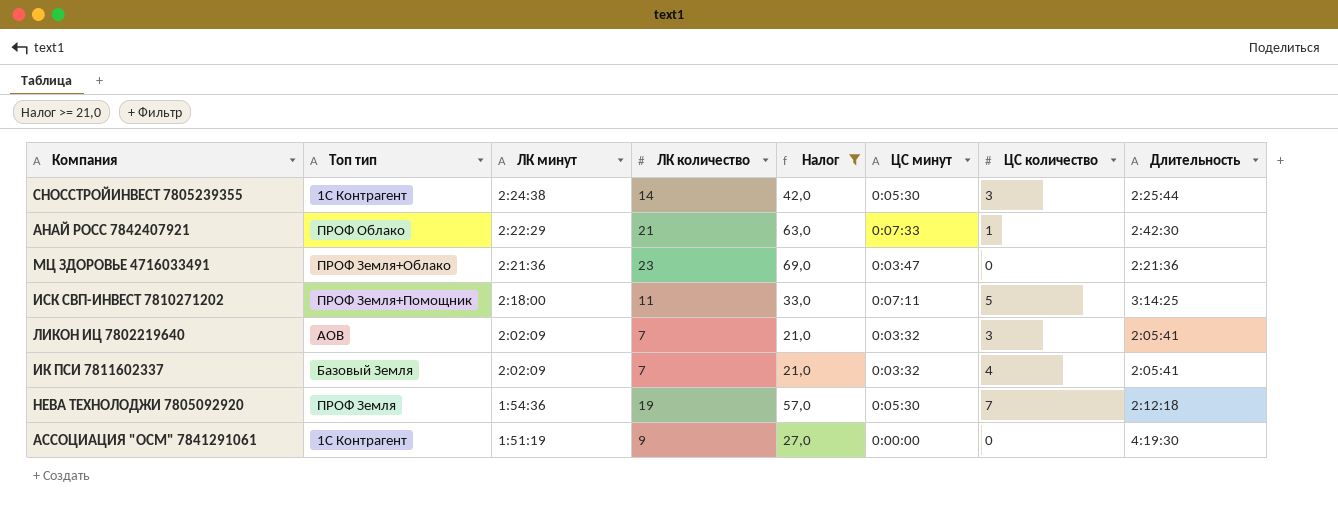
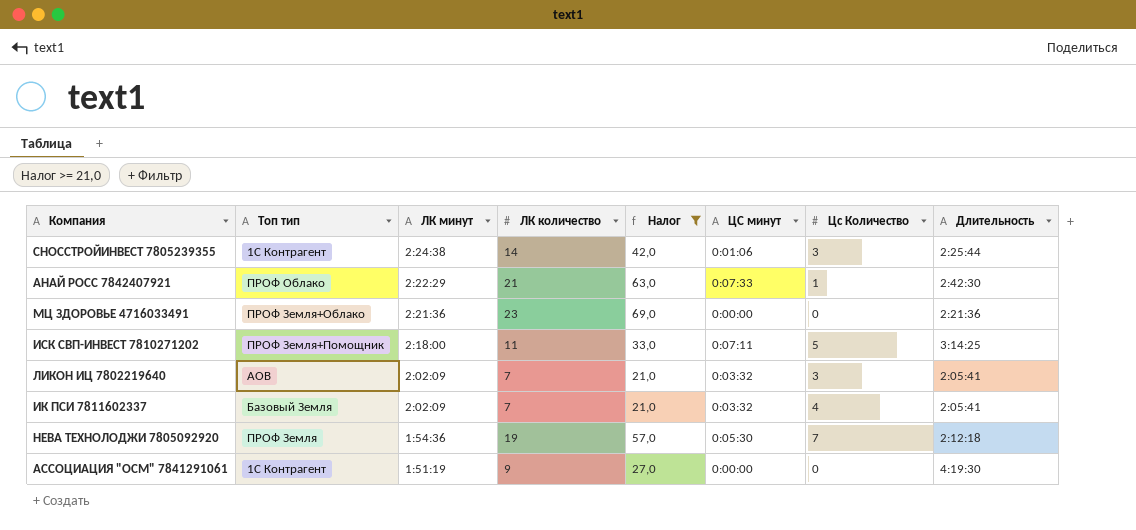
column name: ЦС количество -> Цс Количество
СНОССТРОЙИНВЕСТ 7805239355 | ЦС минут: 0:05:30 -> 0:01:06
МЦ ЗДОРОВЬЕ 4716033491 | ЦС минут: 0:03:47 -> 0:00:00

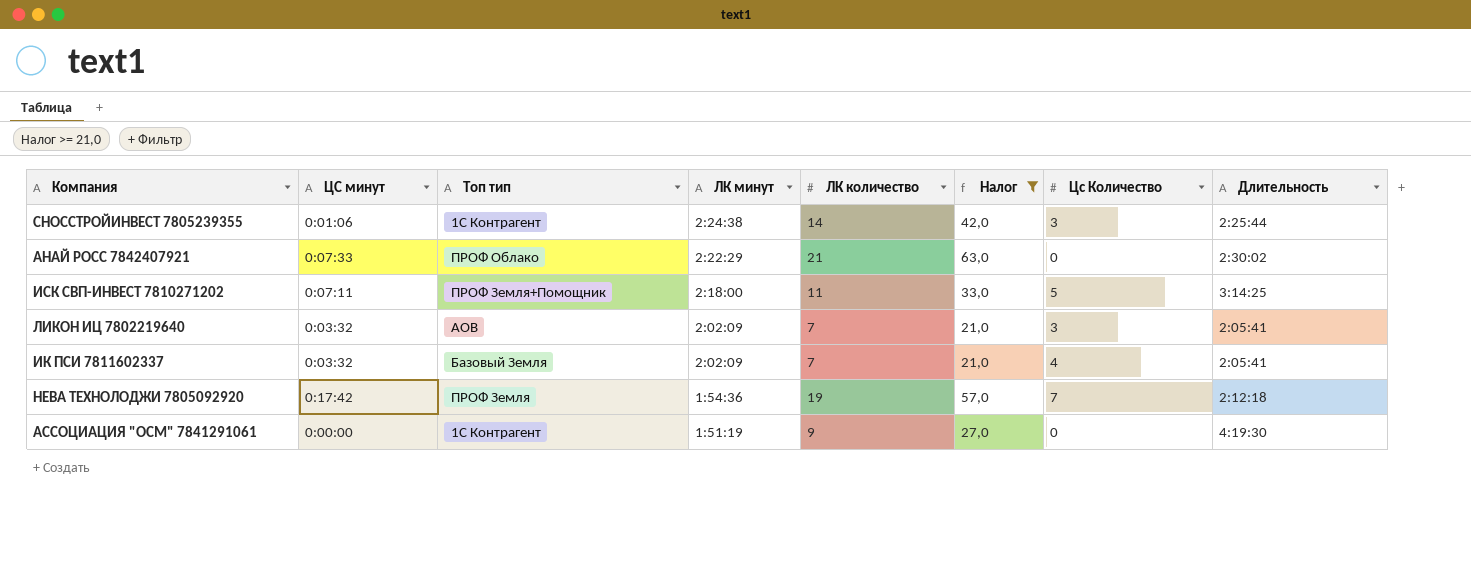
column ЦС минут | position: 6 -> 2
row МЦ ЗДОРОВЬЕ 4716033491: ПРОФ Земля+Облако | 2:21:36 | 23 | 69,0 | 0:00:00 | 0 | 2:21:36 -> none
АНАЙ РОСС 7842407921 | Цс Количество: 1 -> 0
АНАЙ РОСС 7842407921 | Длительность: 2:42:30 -> 2:30:02
НЕВА ТЕХНОЛОДЖИ 7805092920 | ЦС минут: 0:05:30 -> 0:17:42

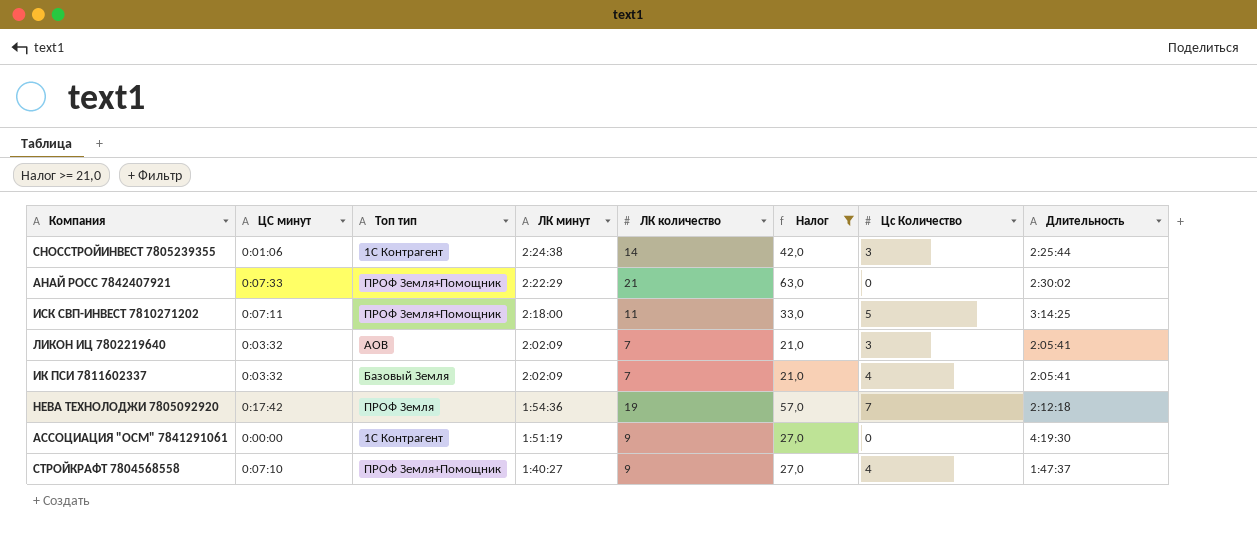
АНАЙ РОСС 7842407921 | Топ тип: ПРОФ Облако -> ПРОФ Земля+Помощник
row СТРОЙКРАФТ 7804568558: none -> 0:07:10 | ПРОФ Земля+Помощник | 1:40:27 | 9 | 27,0 | 4 | 1:47:37

